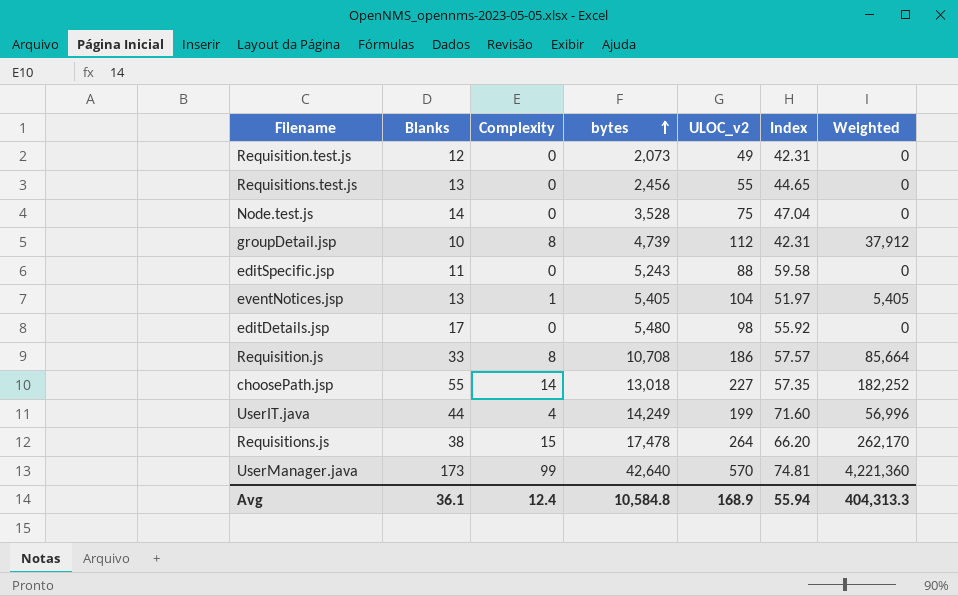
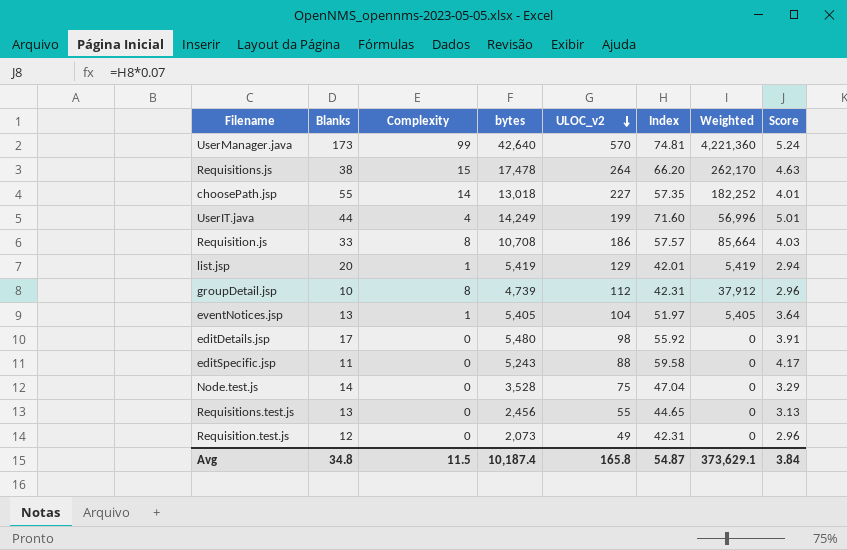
row order: bytes ascending -> ULOC_v2 descending
column Score | formula: none -> [Index] * 0.07
row list.jsp: none -> 20 | 1 | 5,419 | 129 | 42.01 | 5,419 | 2.94
Avg | Blanks: 36.1 -> 34.8
Avg | Complexity: 12.4 -> 11.5
Avg | bytes: 10,584.8 -> 10,187.4
Avg | ULOC_v2: 168.9 -> 165.8
Avg | Index: 55.94 -> 54.87
Avg | Weighted: 404,313.3 -> 373,629.1

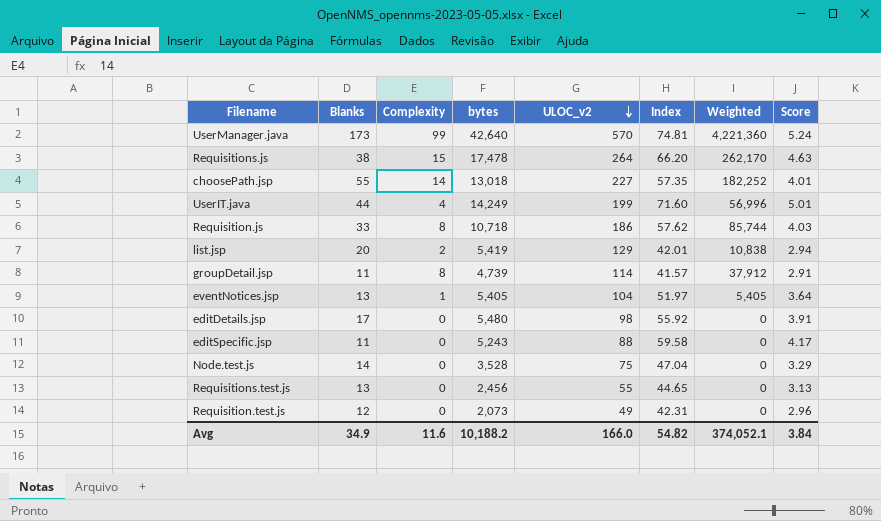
Requisition.js | bytes: 10,708 -> 10,718
Requisition.js | Index: 57.57 -> 57.62
Requisition.js | Weighted: 85,664 -> 85,744
list.jsp | Complexity: 1 -> 2
list.jsp | Weighted: 5,419 -> 10,838
groupDetail.jsp | Blanks: 10 -> 11
groupDetail.jsp | ULOC_v2: 112 -> 114
groupDetail.jsp | Index: 42.31 -> 41.57
groupDetail.jsp | Score: 2.96 -> 2.91
Avg | Blanks: 34.8 -> 34.9
Avg | Complexity: 11.5 -> 11.6
Avg | bytes: 10,187.4 -> 10,188.2
Avg | ULOC_v2: 165.8 -> 166.0
Avg | Index: 54.87 -> 54.82
Avg | Weighted: 373,629.1 -> 374,052.1

